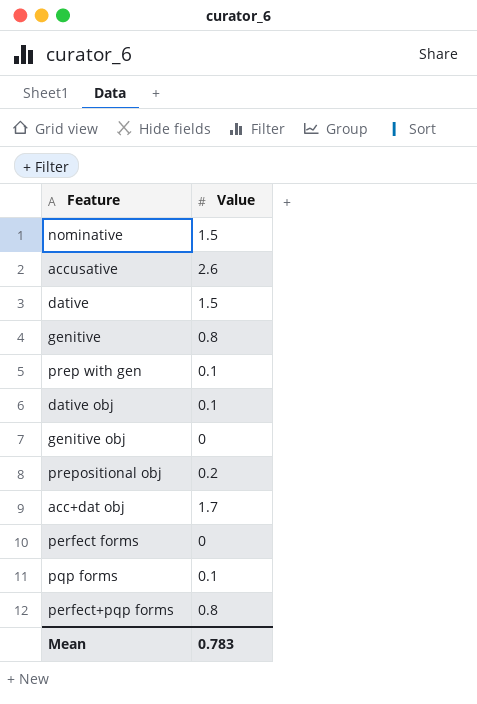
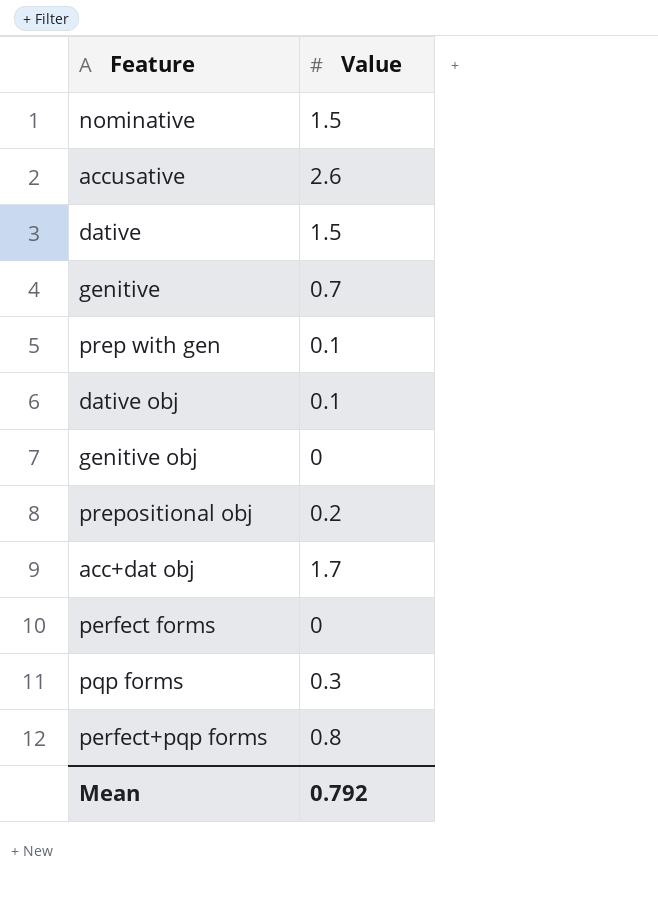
genitive | Value: 0.8 -> 0.7
pqp forms | Value: 0.1 -> 0.3
Mean | Value: 0.783 -> 0.792

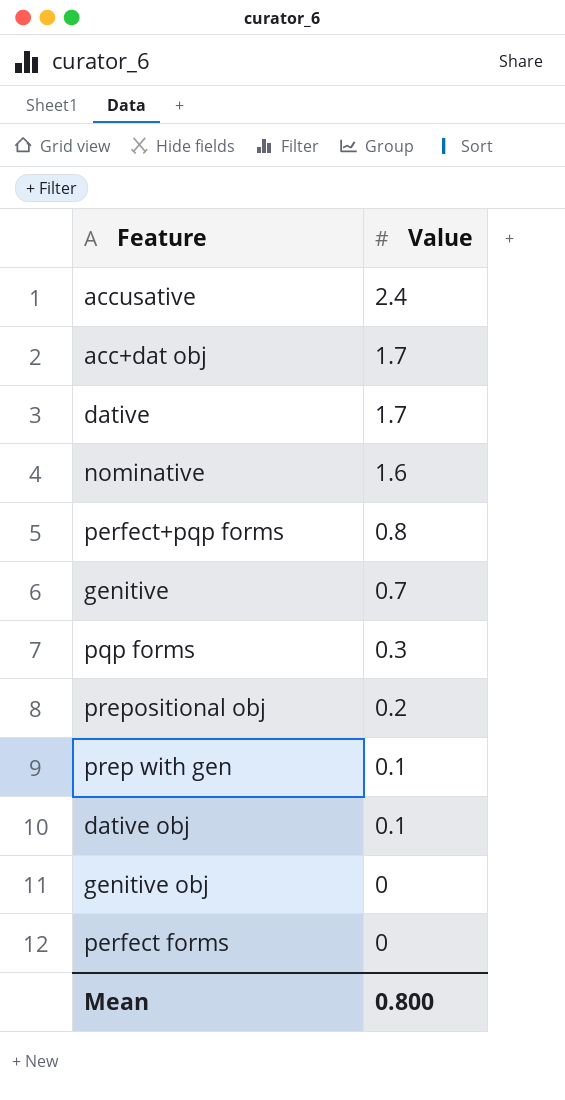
row order: none -> Value descending
accusative | Value: 2.6 -> 2.4
dative | Value: 1.5 -> 1.7
nominative | Value: 1.5 -> 1.6
Mean | Value: 0.792 -> 0.800

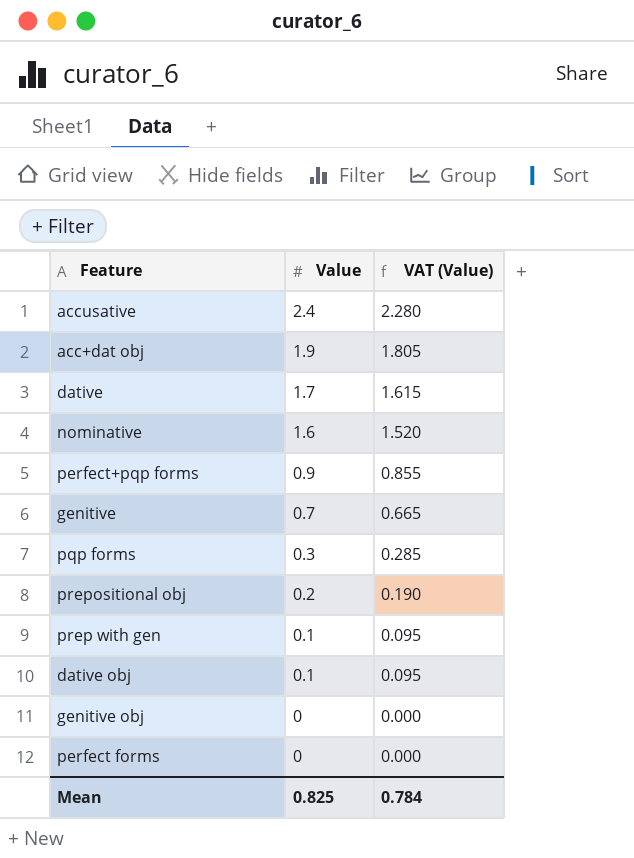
column VAT (Value) | formula: none -> [Value] * 0.95
acc+dat obj | Value: 1.7 -> 1.9
perfect+pqp forms | Value: 0.8 -> 0.9
Mean | Value: 0.800 -> 0.825

